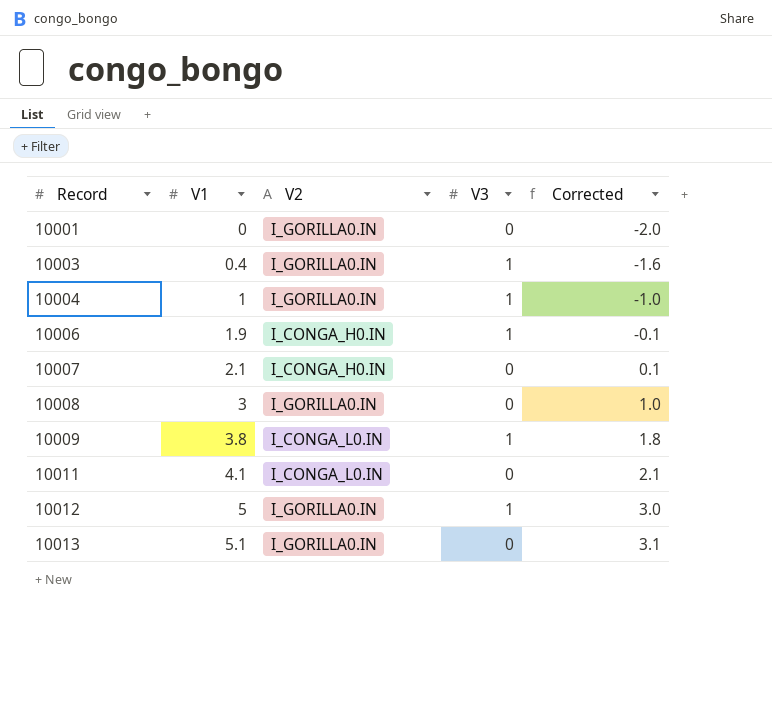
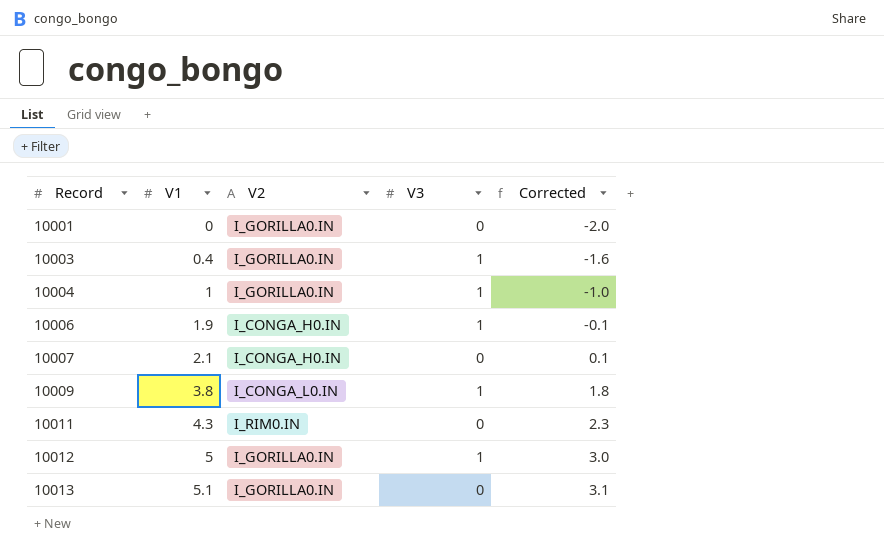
row 10008: 3 | I_GORILLA0.IN | 0 | 1.0 -> none
10011 | V1: 4.1 -> 4.3
10011 | V2: I_CONGA_L0.IN -> I_RIM0.IN
10011 | Corrected: 2.1 -> 2.3

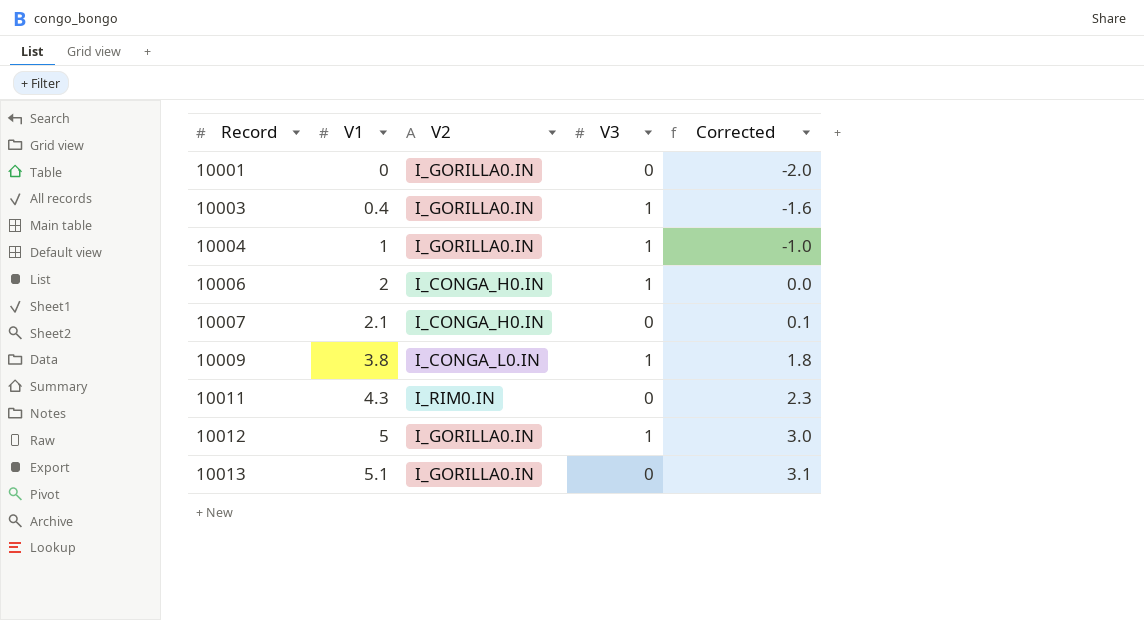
10006 | V1: 1.9 -> 2
10006 | Corrected: -0.1 -> 0.0

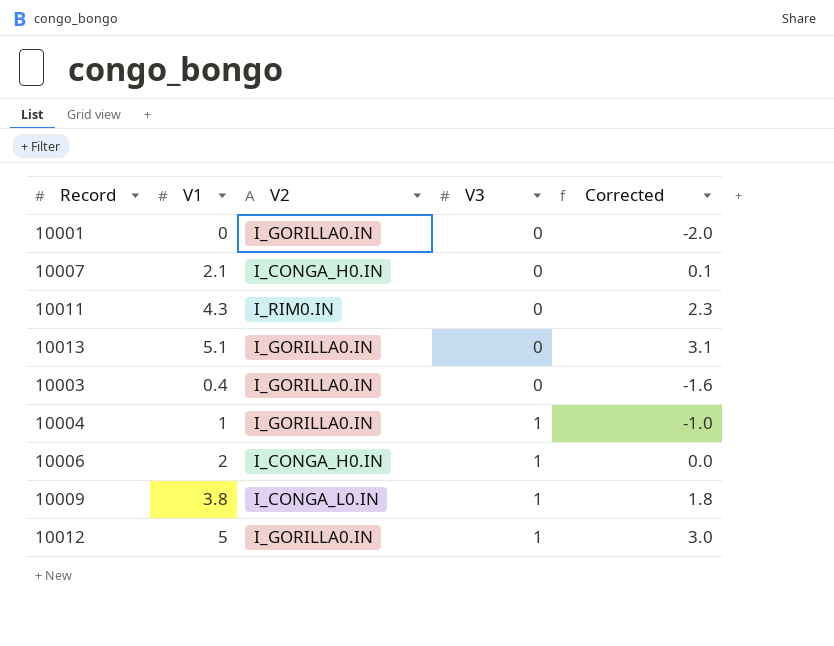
row order: Record ascending -> V3 ascending
10003 | V3: 1 -> 0

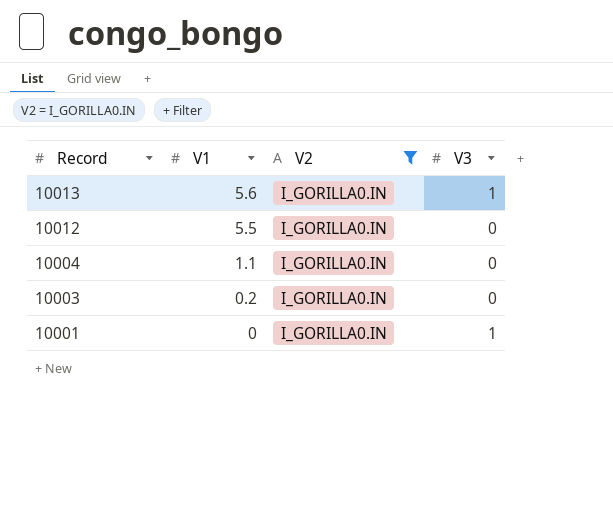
filter: none -> V2 = I_GORILLA0.IN
row order: V3 ascending -> Record descending
column Corrected | formula: [V1] - 2 -> none
10013 | V1: 5.1 -> 5.6
10013 | V3: 0 -> 1
10012 | V1: 5 -> 5.5
10012 | V3: 1 -> 0
10004 | V1: 1 -> 1.1
10004 | V3: 1 -> 0
10003 | V1: 0.4 -> 0.2
10001 | V3: 0 -> 1

